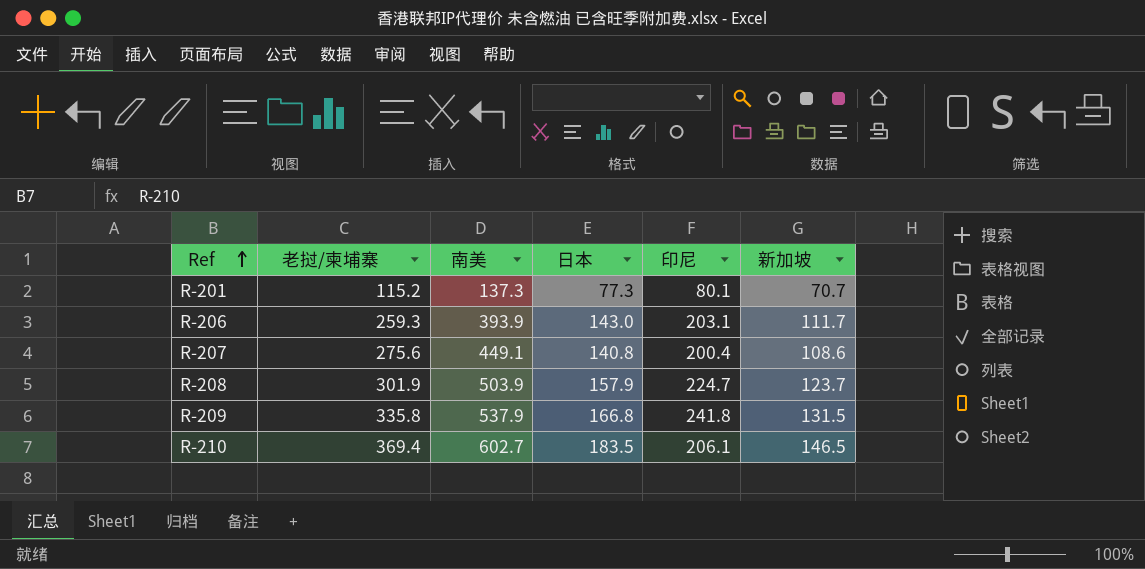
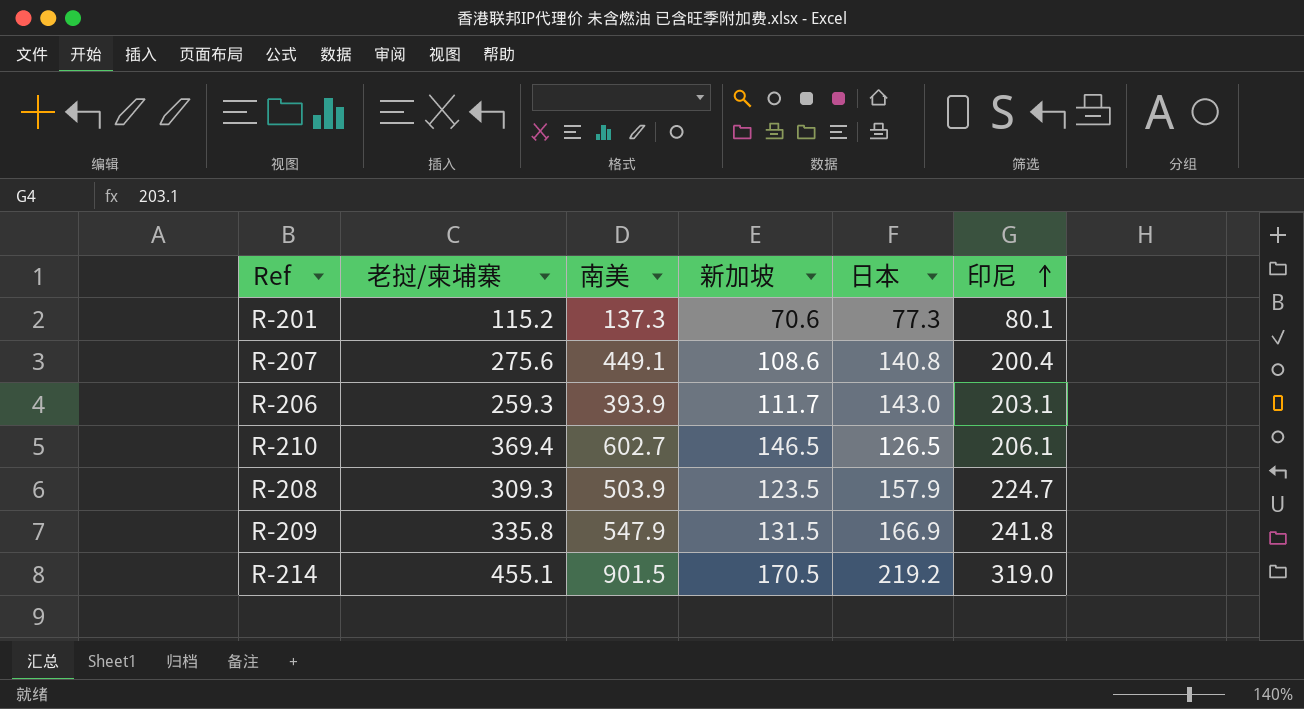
row order: Ref ascending -> 印尼 ascending
column 新加坡 | position: 6 -> 4
R-201 | 新加坡: 70.7 -> 70.6
R-210 | 日本: 183.5 -> 126.5
R-208 | 老挝/柬埔寨: 301.9 -> 309.3
R-208 | 新加坡: 123.7 -> 123.5
R-209 | 南美: 537.9 -> 547.9
R-209 | 日本: 166.8 -> 166.9
row R-214: none -> 455.1 | 901.5 | 170.5 | 219.2 | 319.0

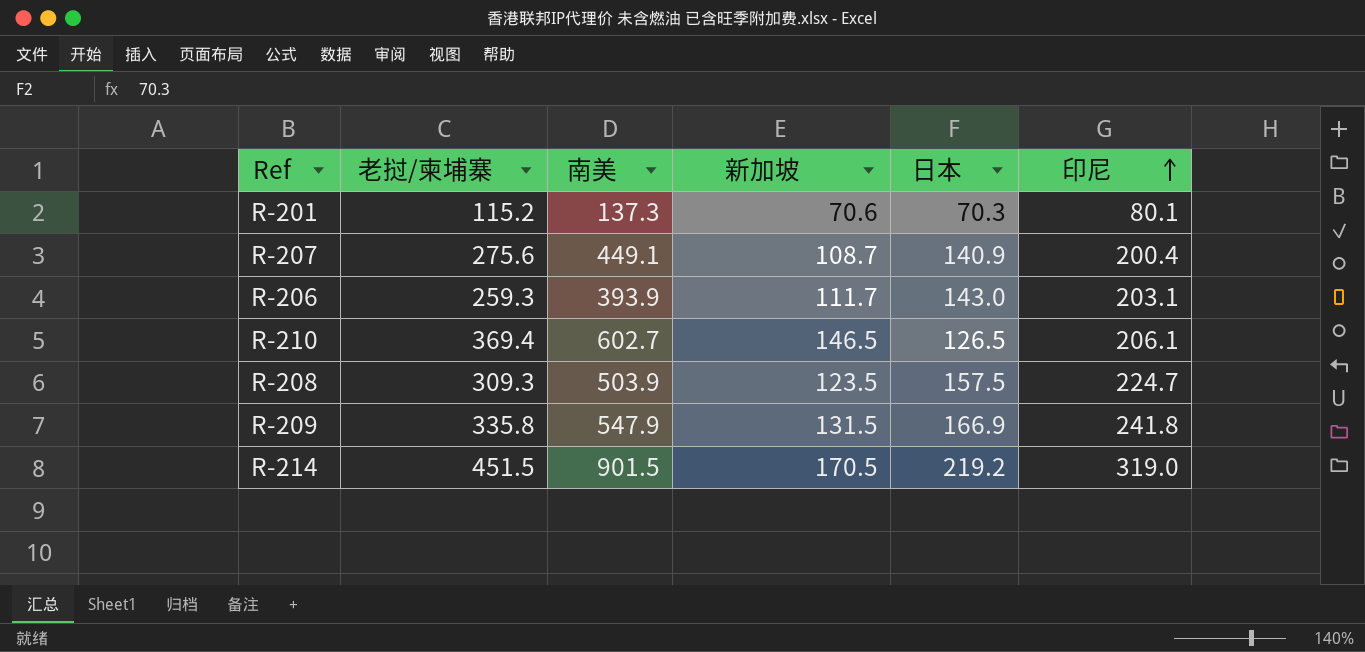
R-201 | 日本: 77.3 -> 70.3
R-207 | 新加坡: 108.6 -> 108.7
R-207 | 日本: 140.8 -> 140.9
R-208 | 日本: 157.9 -> 157.5
R-214 | 老挝/柬埔寨: 455.1 -> 451.5

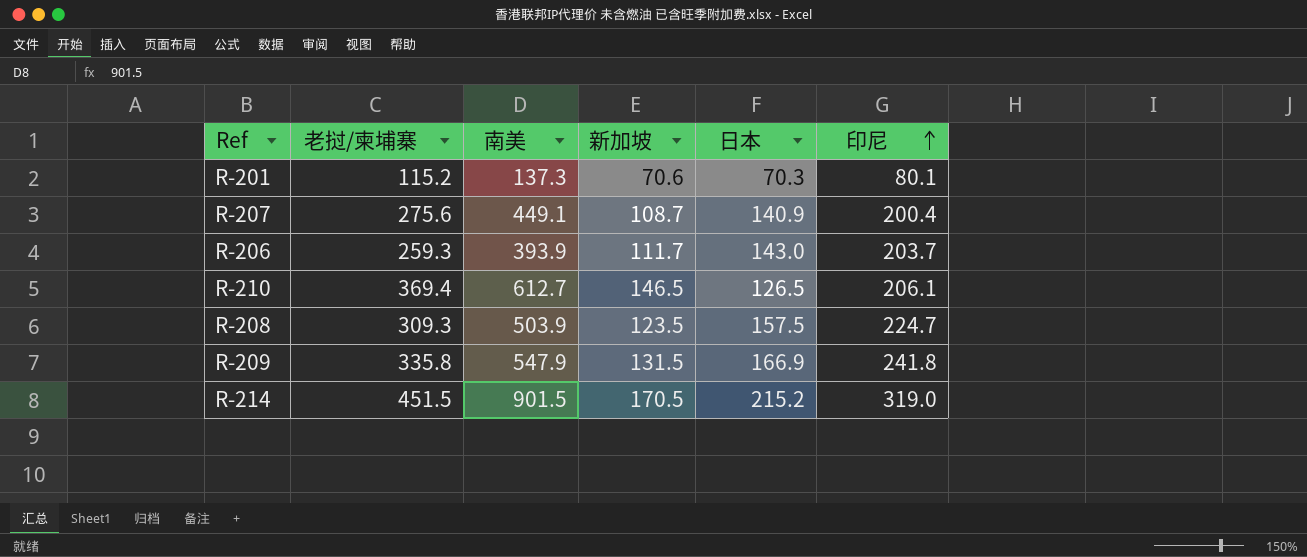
R-206 | 印尼: 203.1 -> 203.7
R-210 | 南美: 602.7 -> 612.7
R-214 | 日本: 219.2 -> 215.2

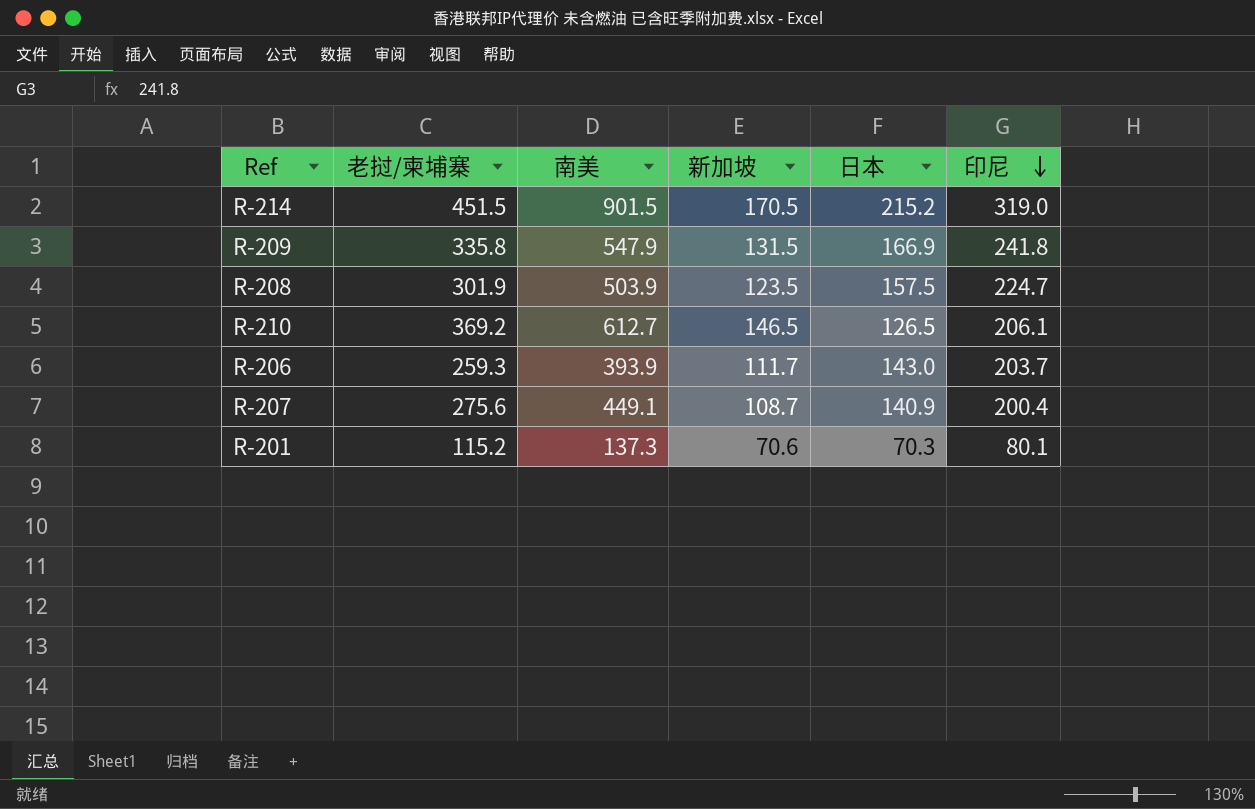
row order: 印尼 ascending -> 印尼 descending
R-208 | 老挝/柬埔寨: 309.3 -> 301.9
R-210 | 老挝/柬埔寨: 369.4 -> 369.2

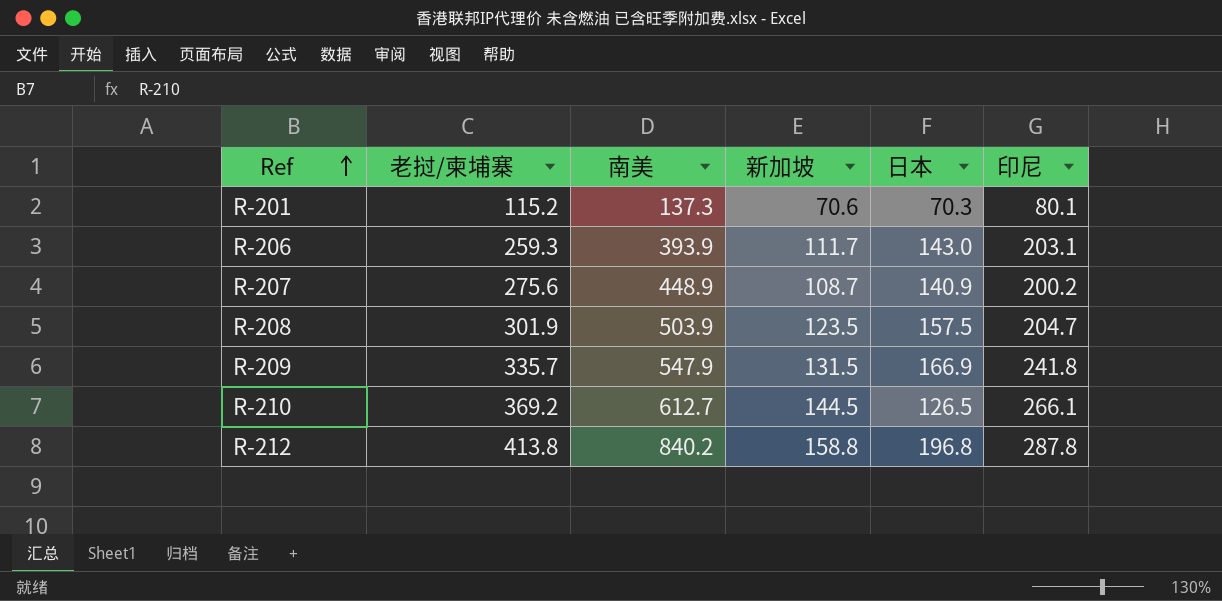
row order: 印尼 descending -> Ref ascending
row R-214: 451.5 | 901.5 | 170.5 | 215.2 | 319.0 -> none
R-206 | 印尼: 203.7 -> 203.1
R-207 | 南美: 449.1 -> 448.9
R-207 | 印尼: 200.4 -> 200.2
R-208 | 印尼: 224.7 -> 204.7
R-209 | 老挝/柬埔寨: 335.8 -> 335.7
R-210 | 新加坡: 146.5 -> 144.5
R-210 | 印尼: 206.1 -> 266.1
row R-212: none -> 413.8 | 840.2 | 158.8 | 196.8 | 287.8

